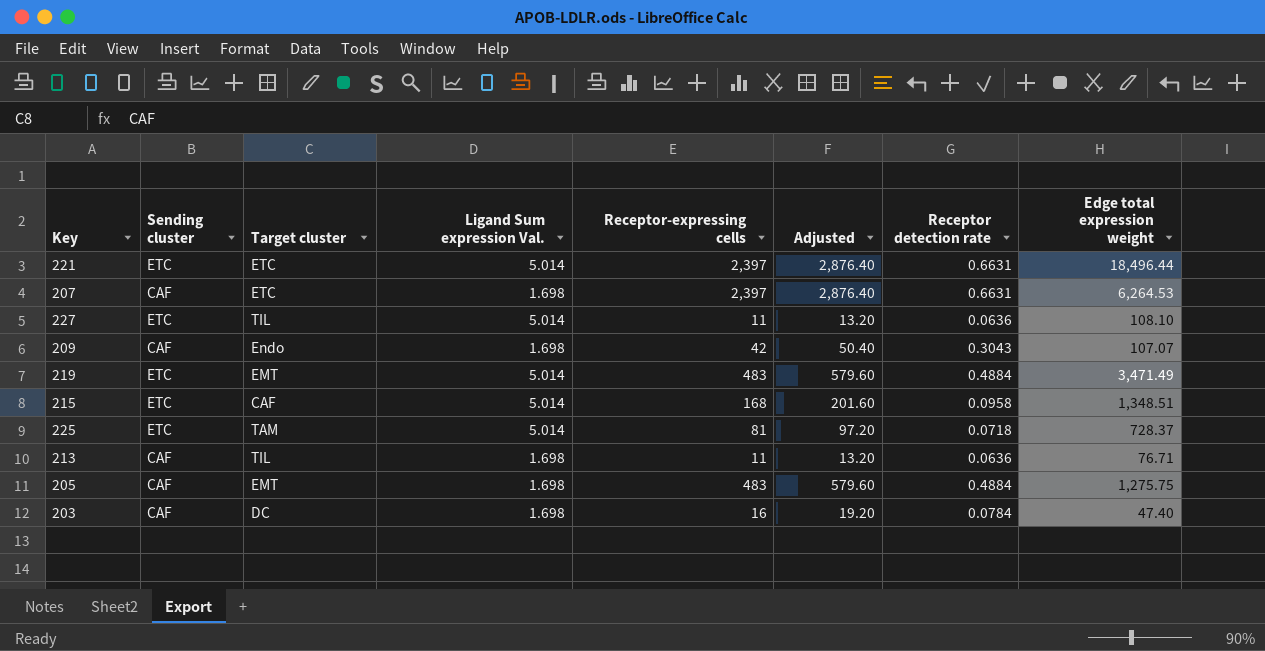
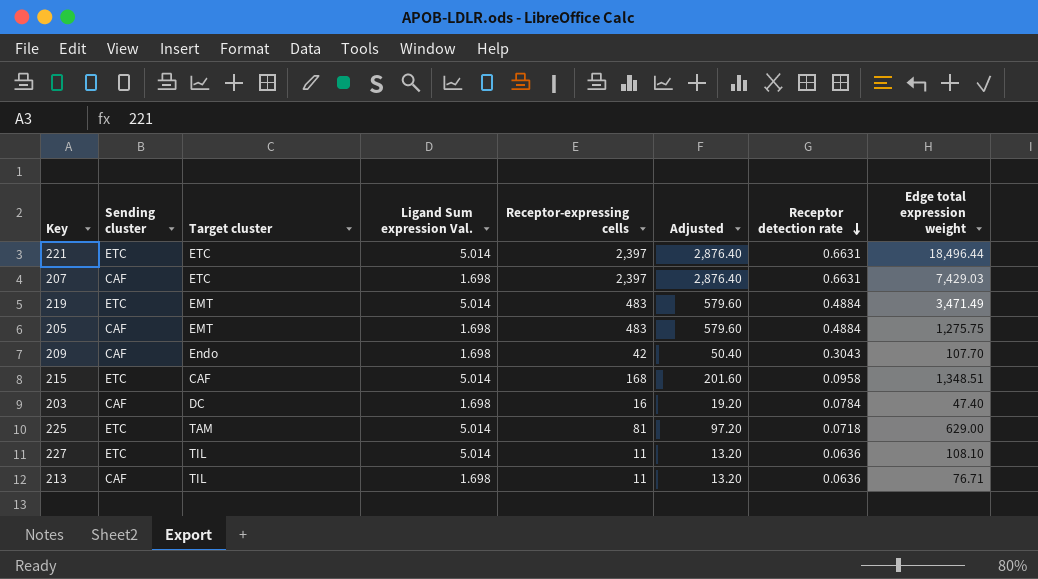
row order: none -> Receptor detection rate descending
207 | Edge total expression weight: 6,264.53 -> 7,429.03
209 | Edge total expression weight: 107.07 -> 107.70
225 | Edge total expression weight: 728.37 -> 629.00

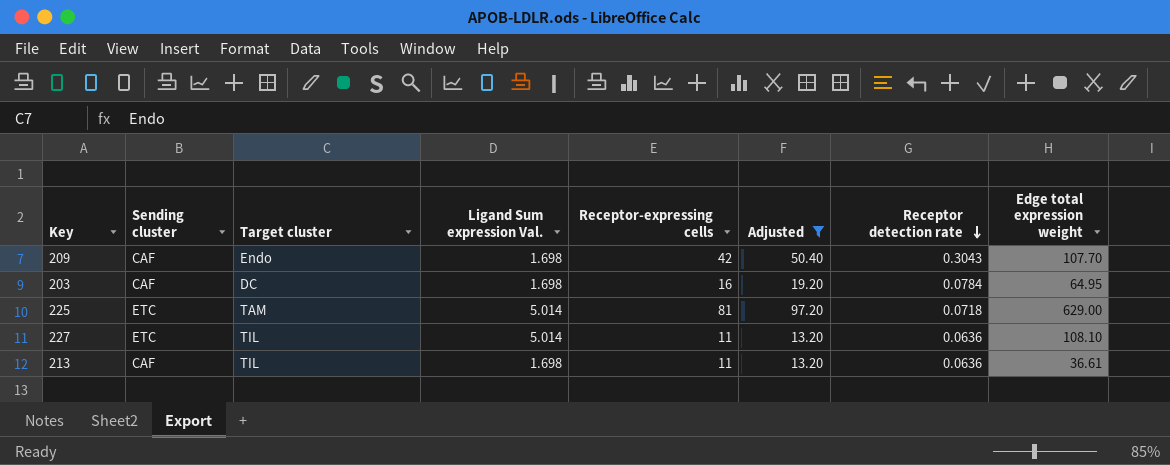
filter: none -> Adjusted <= 97.20
203 | Edge total expression weight: 47.40 -> 64.95
213 | Edge total expression weight: 76.71 -> 36.61

